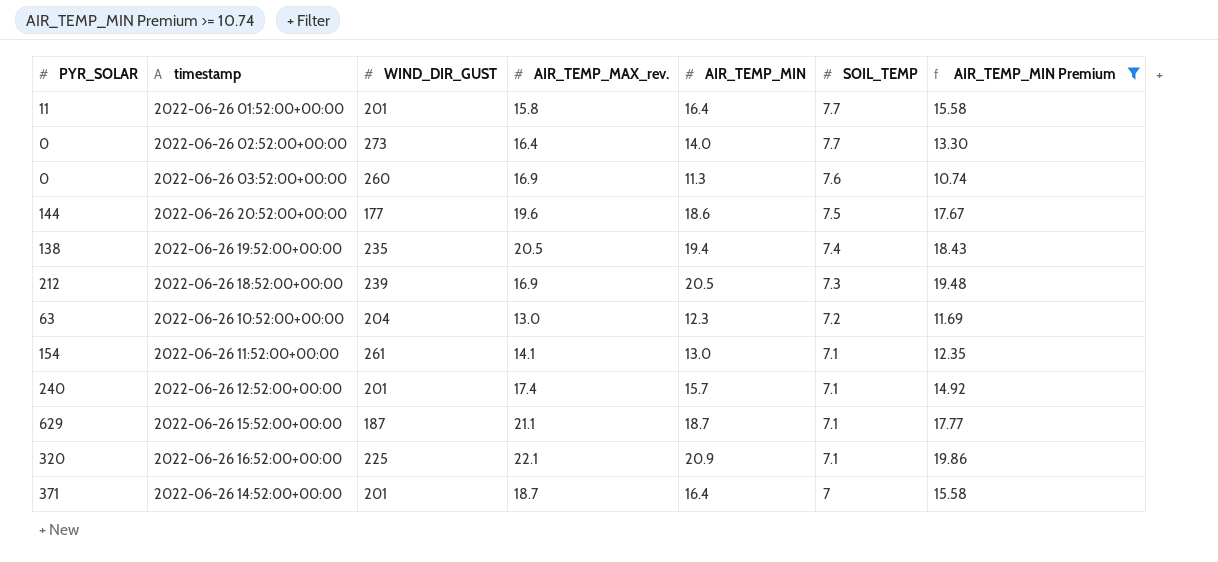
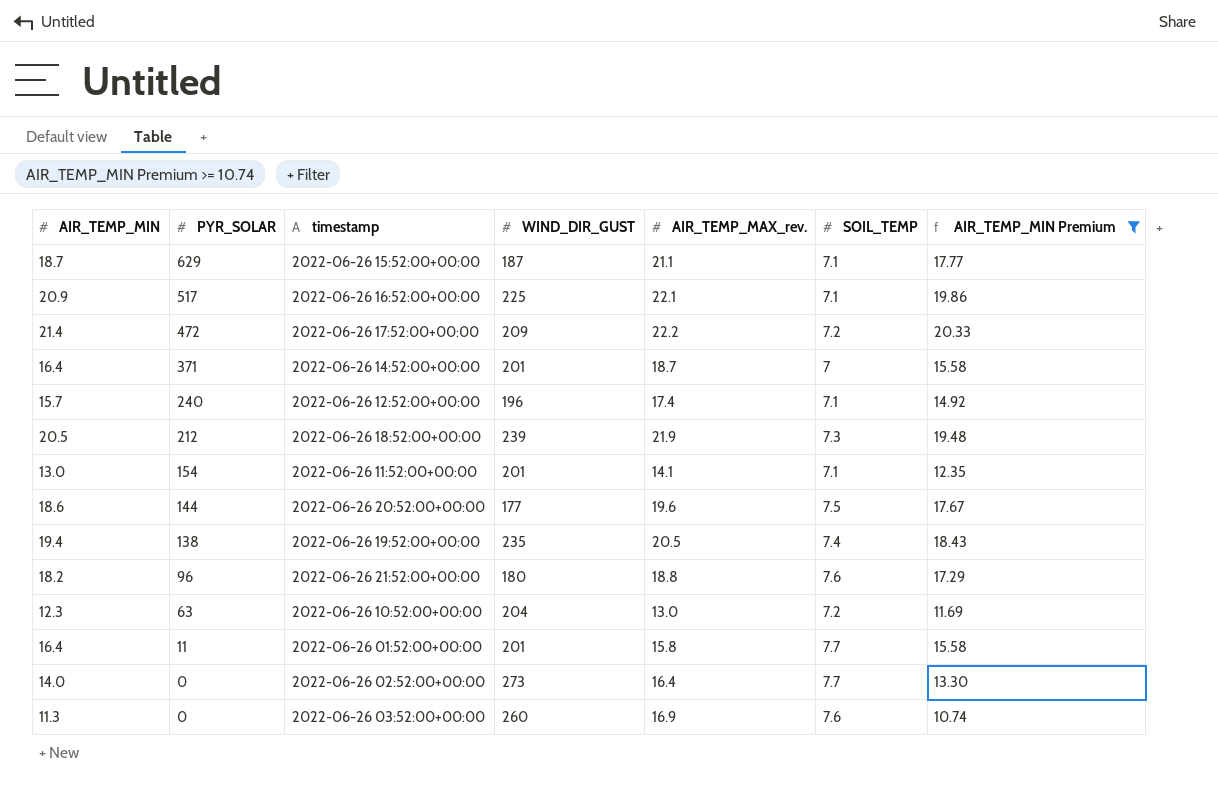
row order: SOIL_TEMP descending -> PYR_SOLAR descending
column AIR_TEMP_MIN | position: 5 -> 1
2022-06-26 16:52:00+00:00 | PYR_SOLAR: 320 -> 517
row 2022-06-26 17:52:00+00:00: none -> 21.4 | 472 | 209 | 22.2 | 7.2 | 20.33
2022-06-26 12:52:00+00:00 | WIND_DIR_GUST: 201 -> 196
2022-06-26 18:52:00+00:00 | AIR_TEMP_MAX_rev.: 16.9 -> 21.9
2022-06-26 11:52:00+00:00 | WIND_DIR_GUST: 261 -> 201
row 2022-06-26 21:52:00+00:00: none -> 18.2 | 96 | 180 | 18.8 | 7.6 | 17.29

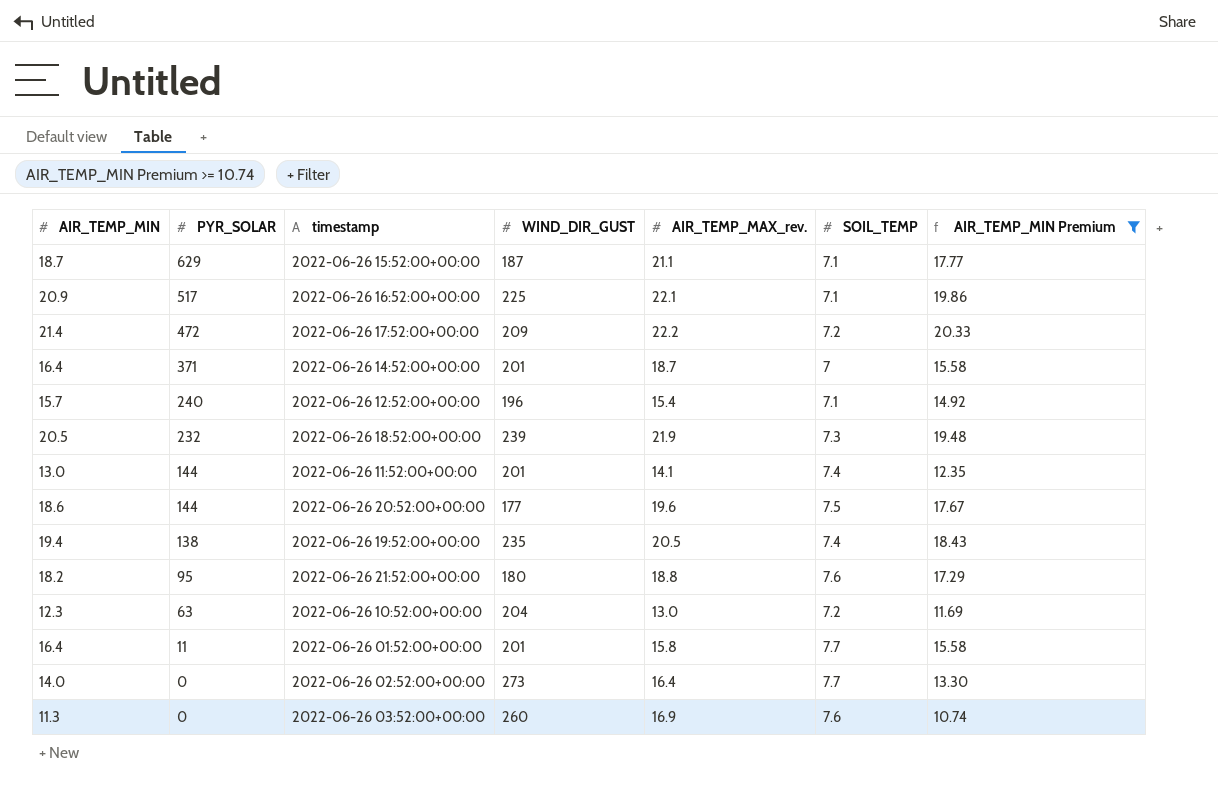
2022-06-26 12:52:00+00:00 | AIR_TEMP_MAX_rev.: 17.4 -> 15.4
2022-06-26 18:52:00+00:00 | PYR_SOLAR: 212 -> 232
2022-06-26 11:52:00+00:00 | PYR_SOLAR: 154 -> 144
2022-06-26 11:52:00+00:00 | SOIL_TEMP: 7.1 -> 7.4
2022-06-26 21:52:00+00:00 | PYR_SOLAR: 96 -> 95

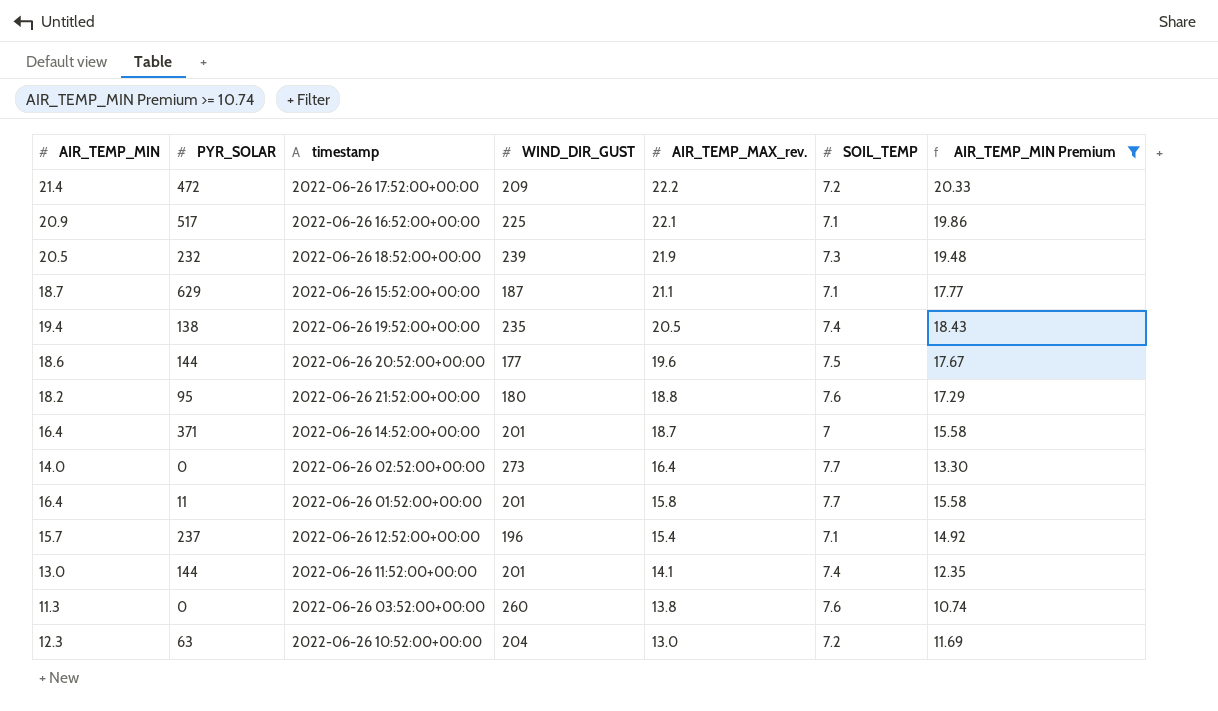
row order: PYR_SOLAR descending -> AIR_TEMP_MAX_rev. descending
2022-06-26 12:52:00+00:00 | PYR_SOLAR: 240 -> 237
2022-06-26 03:52:00+00:00 | AIR_TEMP_MAX_rev.: 16.9 -> 13.8

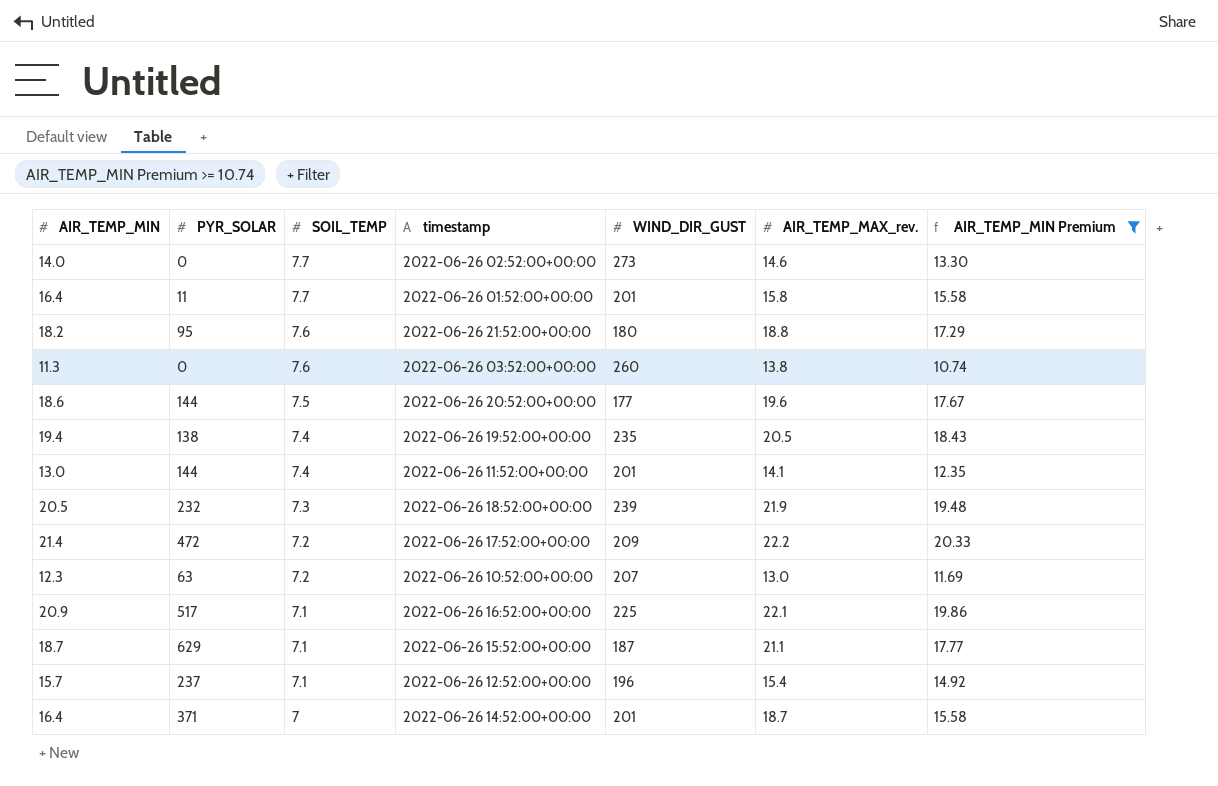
row order: AIR_TEMP_MAX_rev. descending -> SOIL_TEMP descending
column SOIL_TEMP | position: 6 -> 3
2022-06-26 02:52:00+00:00 | AIR_TEMP_MAX_rev.: 16.4 -> 14.6
2022-06-26 10:52:00+00:00 | WIND_DIR_GUST: 204 -> 207

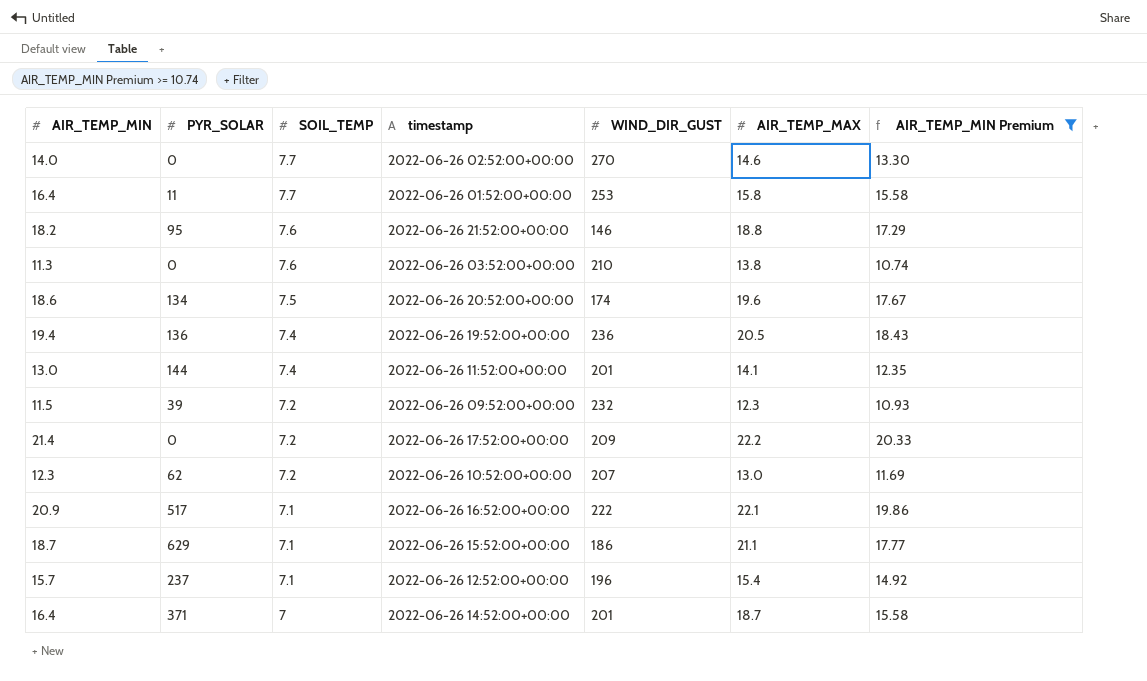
column name: AIR_TEMP_MAX_rev. -> AIR_TEMP_MAX
row 2022-06-26 18:52:00+00:00: 20.5 | 232 | 7.3 | 239 | 21.9 | 19.48 -> none
2022-06-26 02:52:00+00:00 | WIND_DIR_GUST: 273 -> 270
2022-06-26 01:52:00+00:00 | WIND_DIR_GUST: 201 -> 253
2022-06-26 21:52:00+00:00 | WIND_DIR_GUST: 180 -> 146
2022-06-26 03:52:00+00:00 | WIND_DIR_GUST: 260 -> 210
2022-06-26 20:52:00+00:00 | PYR_SOLAR: 144 -> 134
2022-06-26 20:52:00+00:00 | WIND_DIR_GUST: 177 -> 174
2022-06-26 19:52:00+00:00 | PYR_SOLAR: 138 -> 136
2022-06-26 19:52:00+00:00 | WIND_DIR_GUST: 235 -> 236
row 2022-06-26 09:52:00+00:00: none -> 11.5 | 39 | 7.2 | 232 | 12.3 | 10.93
2022-06-26 17:52:00+00:00 | PYR_SOLAR: 472 -> 0
2022-06-26 10:52:00+00:00 | PYR_SOLAR: 63 -> 62
2022-06-26 16:52:00+00:00 | WIND_DIR_GUST: 225 -> 222
2022-06-26 15:52:00+00:00 | WIND_DIR_GUST: 187 -> 186

